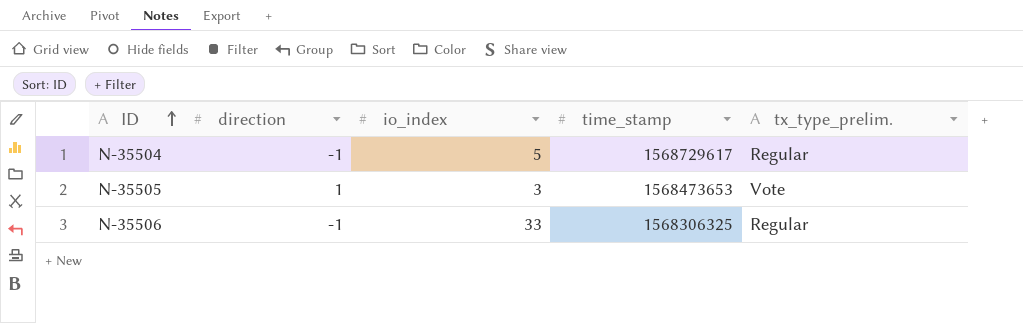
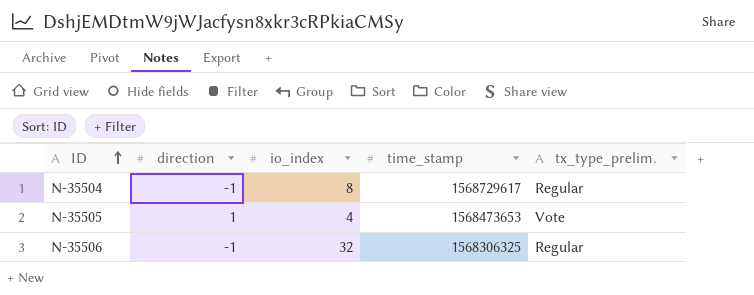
N-35504 | io_index: 5 -> 8
N-35505 | io_index: 3 -> 4
N-35506 | io_index: 33 -> 32

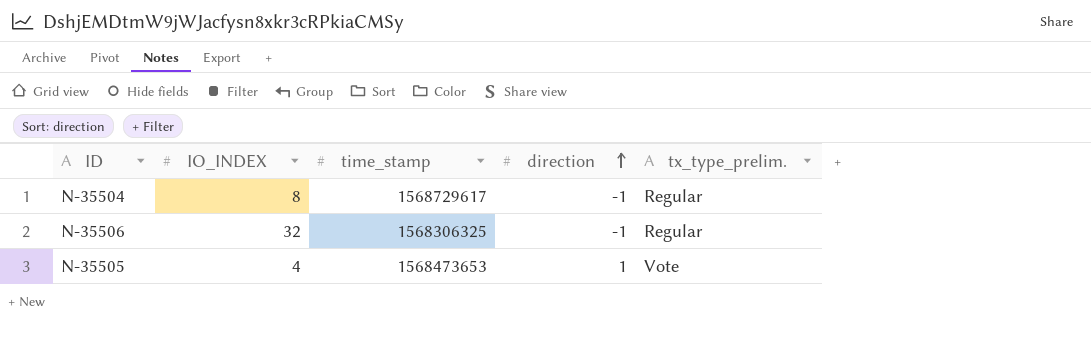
row order: ID ascending -> direction ascending
column name: io_index -> IO_INDEX
column direction | position: 2 -> 4

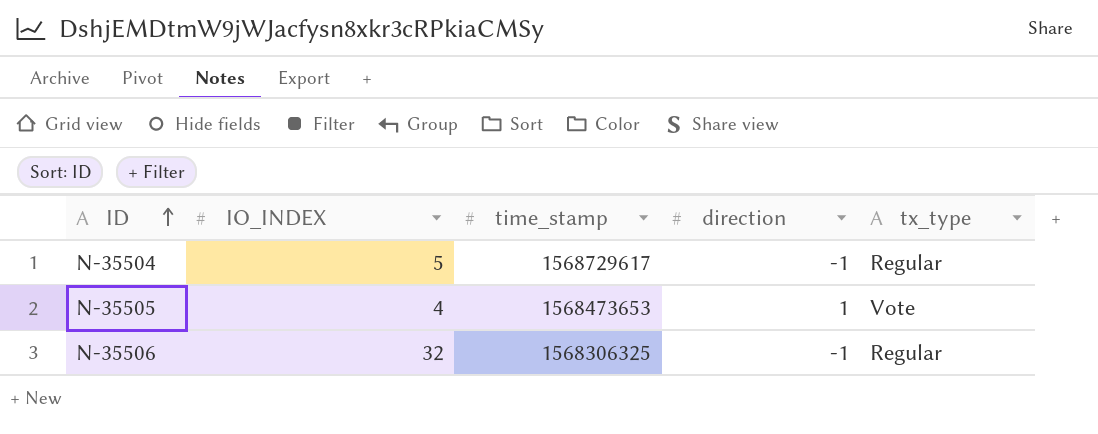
row order: direction ascending -> ID ascending
column name: tx_type_prelim. -> tx_type
N-35504 | IO_INDEX: 8 -> 5

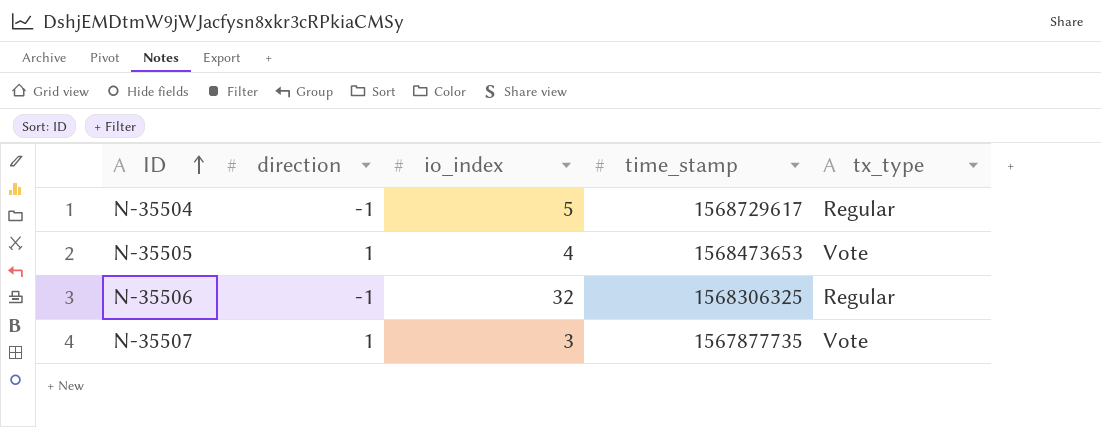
column direction | position: 4 -> 2
column name: IO_INDEX -> io_index
row N-35507: none -> 1 | 3 | 1567877735 | Vote

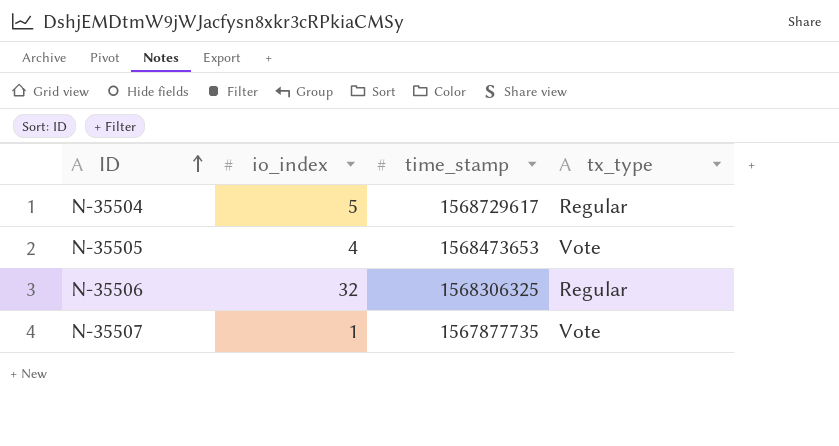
column direction | position: 2 -> none
N-35507 | io_index: 3 -> 1

